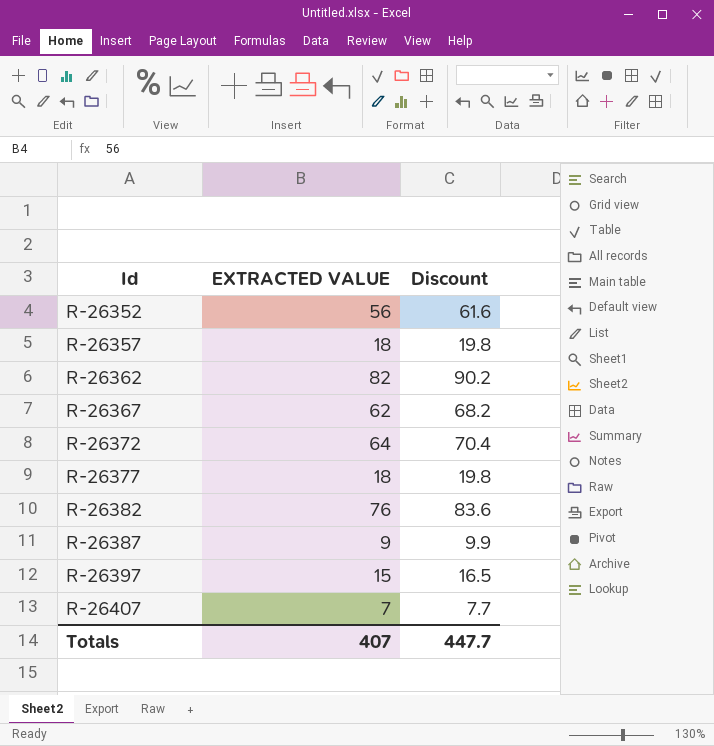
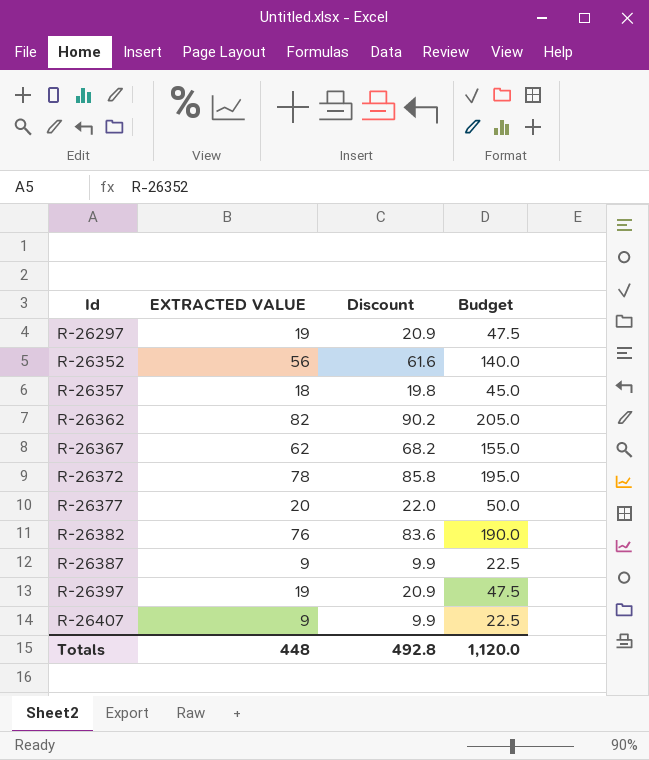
column Budget | formula: none -> [EXTRACTED VALUE] * 2.5
row R-26297: none -> 19 | 20.9 | 47.5
R-26372 | EXTRACTED VALUE: 64 -> 78
R-26372 | Discount: 70.4 -> 85.8
R-26377 | EXTRACTED VALUE: 18 -> 20
R-26377 | Discount: 19.8 -> 22.0
R-26397 | EXTRACTED VALUE: 15 -> 19
R-26397 | Discount: 16.5 -> 20.9
R-26407 | EXTRACTED VALUE: 7 -> 9
R-26407 | Discount: 7.7 -> 9.9
Totals | EXTRACTED VALUE: 407 -> 448
Totals | Discount: 447.7 -> 492.8

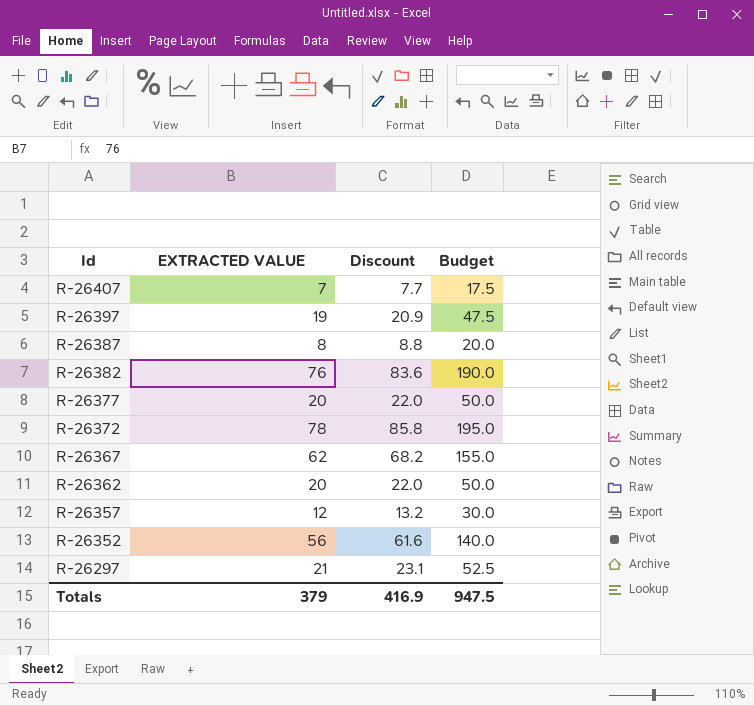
row order: Id ascending -> Id descending
R-26407 | EXTRACTED VALUE: 9 -> 7
R-26407 | Discount: 9.9 -> 7.7
R-26407 | Budget: 22.5 -> 17.5
R-26387 | EXTRACTED VALUE: 9 -> 8
R-26387 | Discount: 9.9 -> 8.8
R-26387 | Budget: 22.5 -> 20.0
R-26362 | EXTRACTED VALUE: 82 -> 20
R-26362 | Discount: 90.2 -> 22.0
R-26362 | Budget: 205.0 -> 50.0
R-26357 | EXTRACTED VALUE: 18 -> 12
R-26357 | Discount: 19.8 -> 13.2
R-26357 | Budget: 45.0 -> 30.0
R-26297 | EXTRACTED VALUE: 19 -> 21
R-26297 | Discount: 20.9 -> 23.1
R-26297 | Budget: 47.5 -> 52.5
Totals | EXTRACTED VALUE: 448 -> 379
Totals | Discount: 492.8 -> 416.9
Totals | Budget: 1,120.0 -> 947.5

